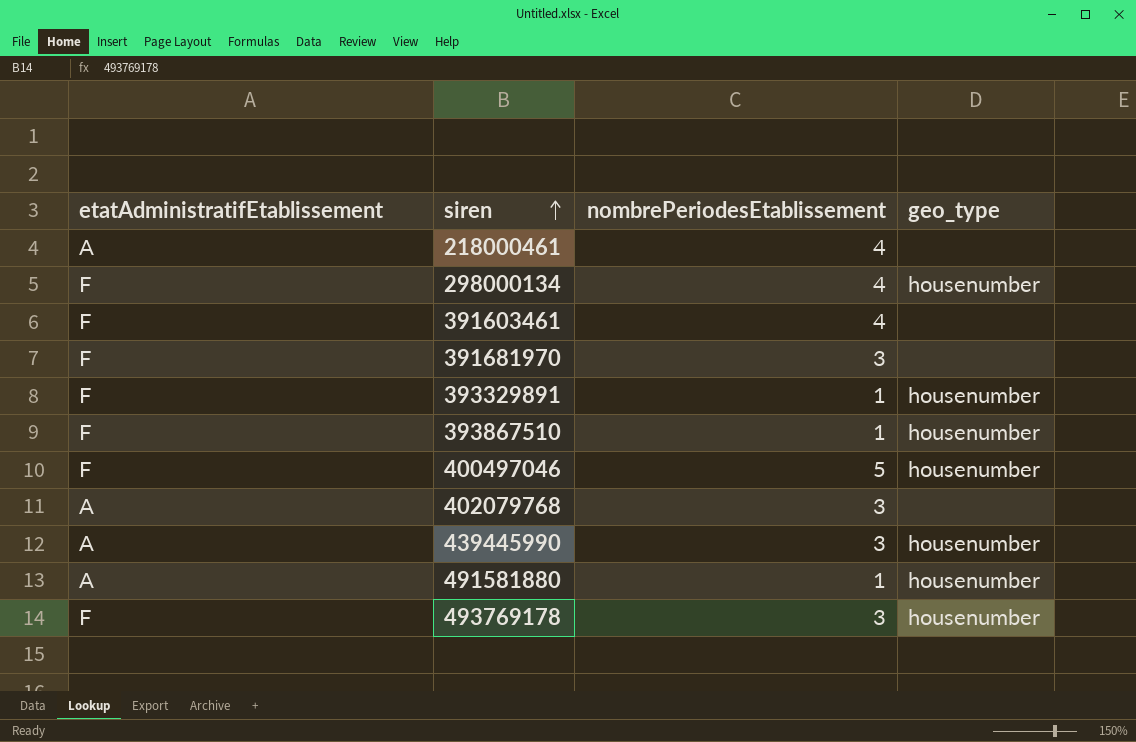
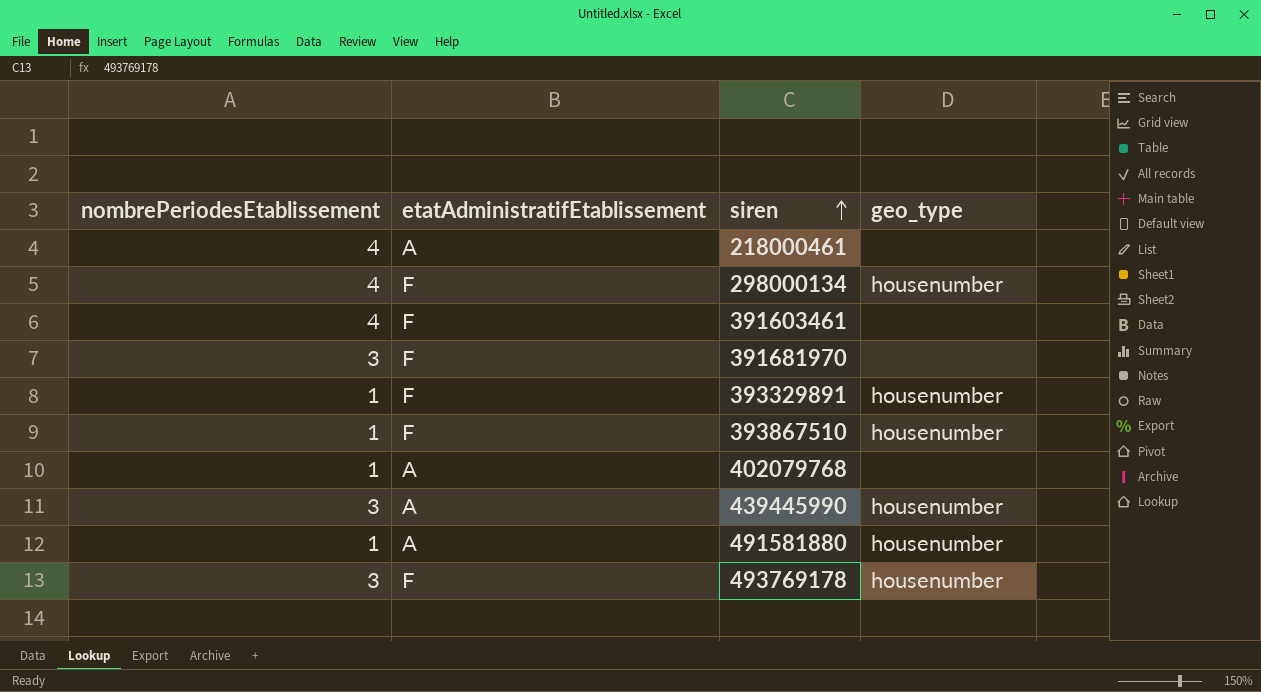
column nombrePeriodesEtablissement | position: 3 -> 1
row 400497046: F | 5 | housenumber -> none
402079768 | nombrePeriodesEtablissement: 3 -> 1

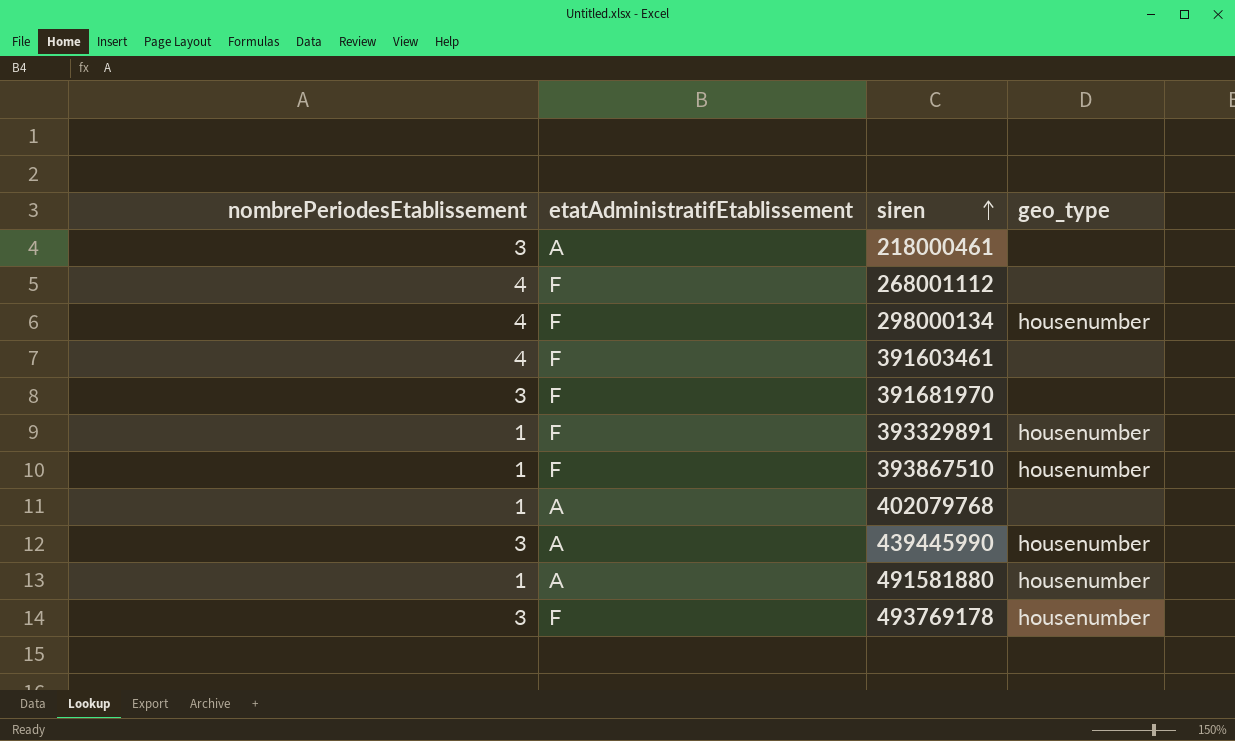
218000461 | nombrePeriodesEtablissement: 4 -> 3
row 268001112: none -> 4 | F | none

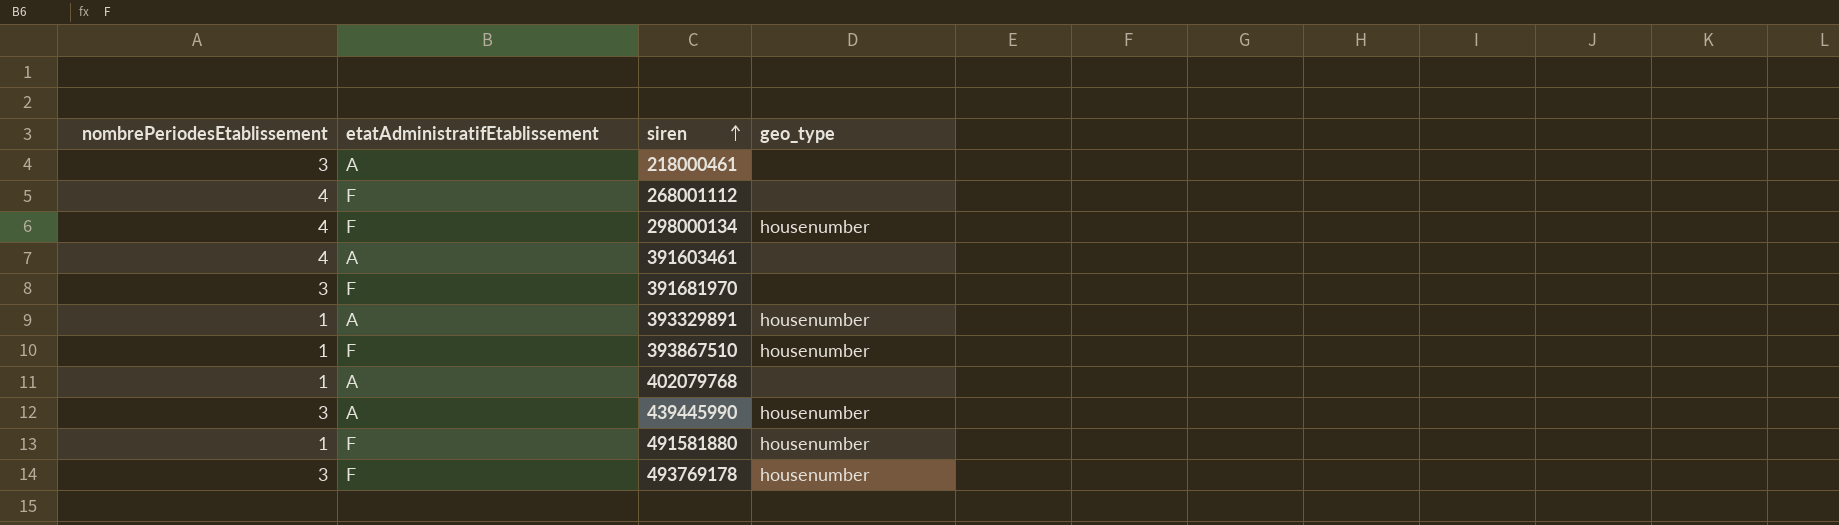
391603461 | etatAdministratifEtablissement: F -> A
393329891 | etatAdministratifEtablissement: F -> A
491581880 | etatAdministratifEtablissement: A -> F

